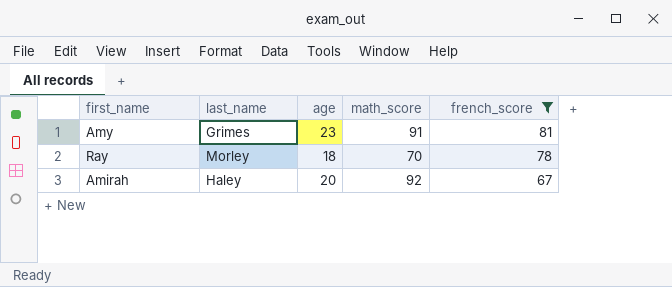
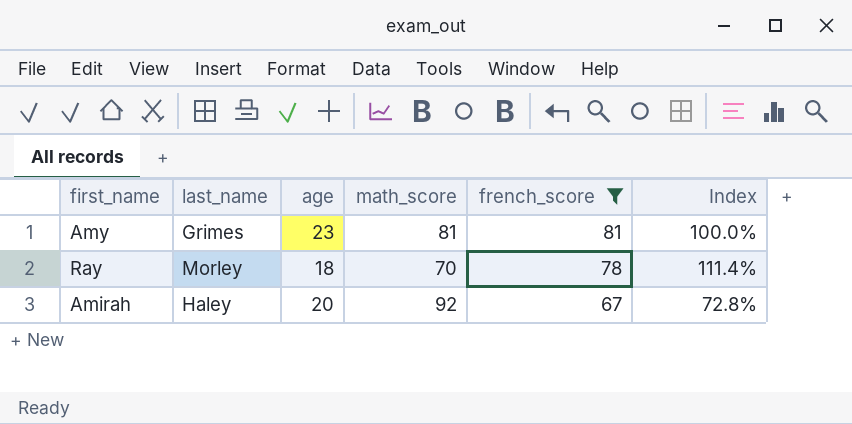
column Index | formula: none -> [french_score] / [math_score]
Amy | math_score: 91 -> 81

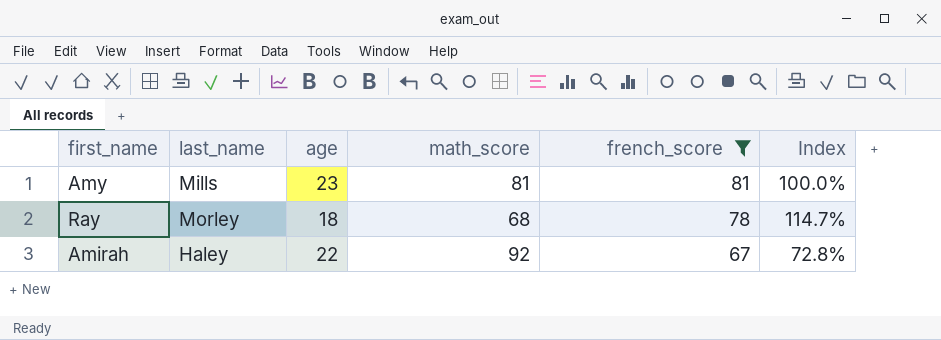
Amy | last_name: Grimes -> Mills
Ray | math_score: 70 -> 68
Ray | Index: 111.4% -> 114.7%
Amirah | age: 20 -> 22

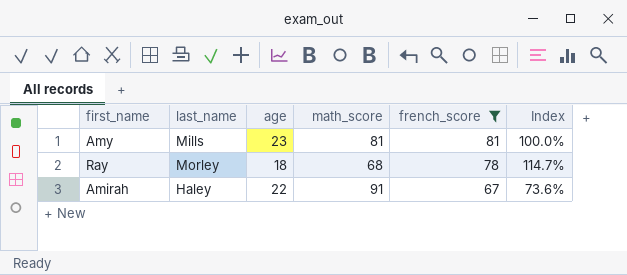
Amirah | math_score: 92 -> 91
Amirah | Index: 72.8% -> 73.6%

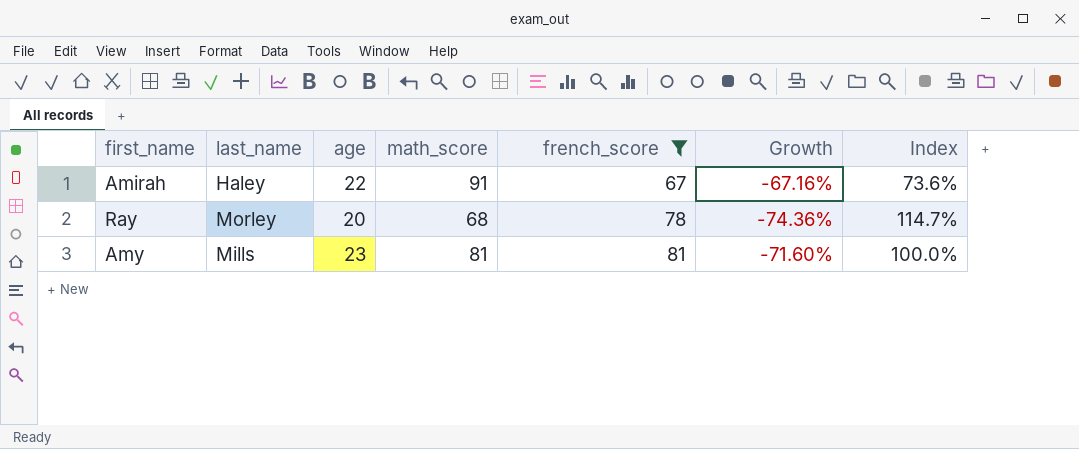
row order: french_score descending -> french_score ascending
column Growth | formula: none -> ([age] - [french_score]) / [french_score]
Ray | age: 18 -> 20

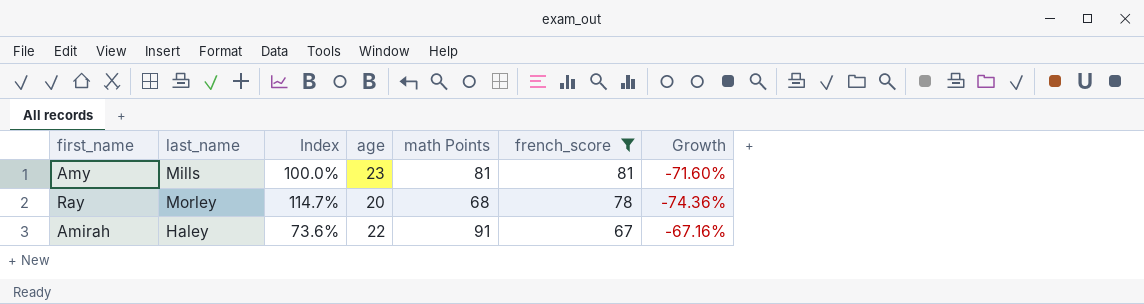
row order: french_score ascending -> french_score descending
column Index | position: 7 -> 3
column name: math_score -> math Points

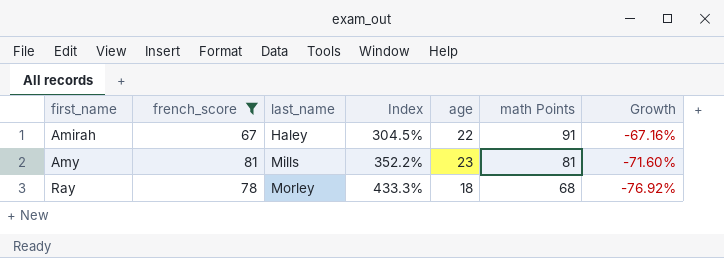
row order: french_score descending -> first_name ascending
column french_score | position: 6 -> 2
column Index | formula: [french_score] / [math Points] -> [french_score] / [age]
Ray | age: 20 -> 18
Ray | Growth: -74.36% -> -76.92%

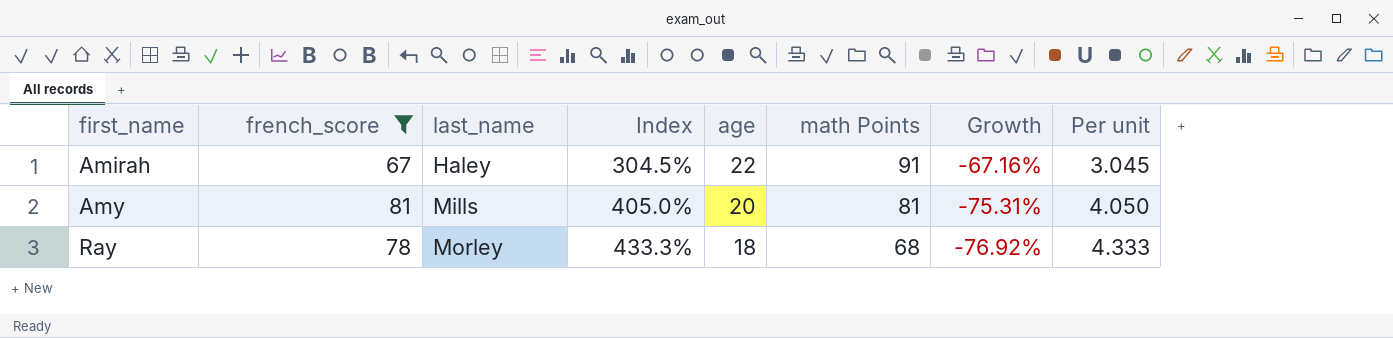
column Per unit | formula: none -> [french_score] / [age]
Amy | Index: 352.2% -> 405.0%
Amy | age: 23 -> 20
Amy | Growth: -71.60% -> -75.31%

